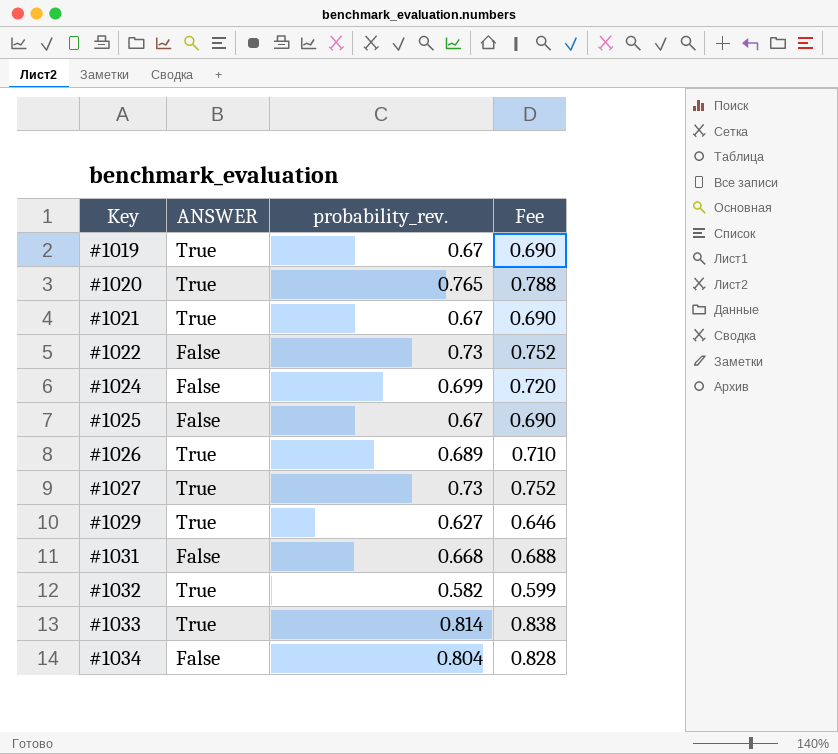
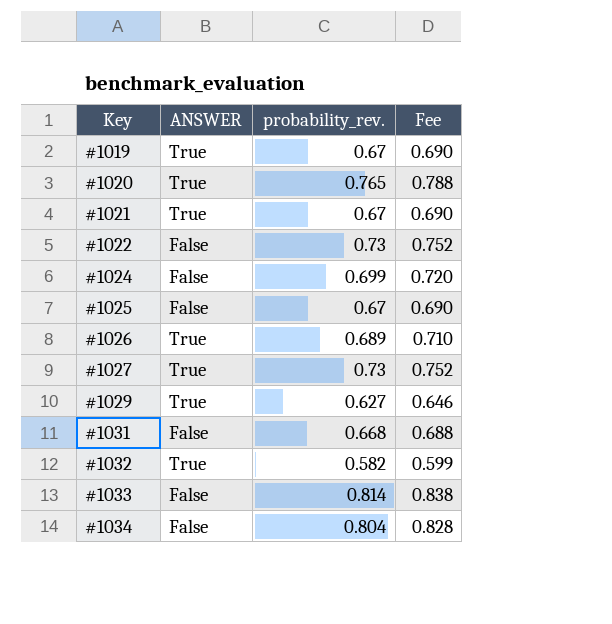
#1033 | ANSWER: True -> False

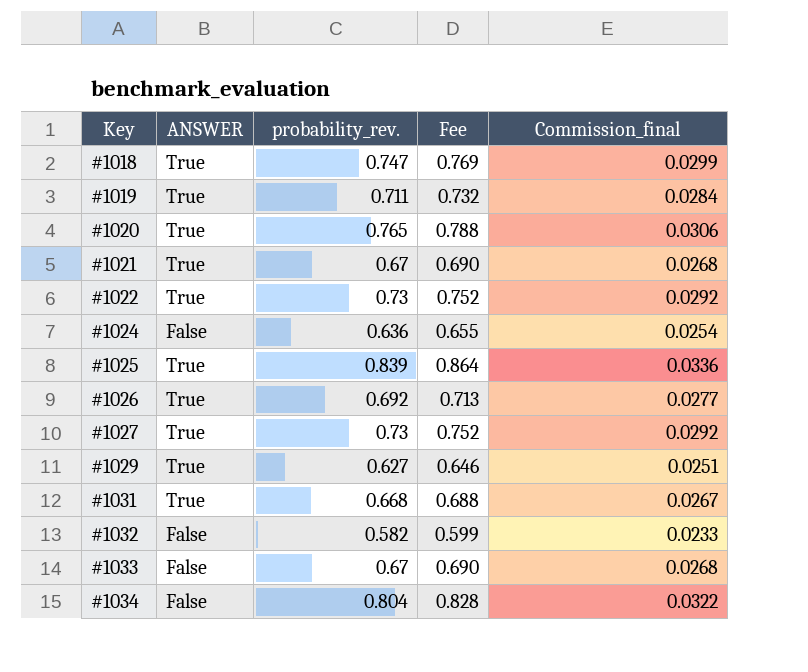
column Commission_final | formula: none -> [probability_rev.] * 0.04
row #1018: none -> True | 0.747 | 0.769 | 0.0299
#1019 | probability_rev.: 0.67 -> 0.711
#1019 | Fee: 0.690 -> 0.732
#1022 | ANSWER: False -> True
#1024 | probability_rev.: 0.699 -> 0.636
#1024 | Fee: 0.720 -> 0.655
#1025 | ANSWER: False -> True
#1025 | probability_rev.: 0.67 -> 0.839
#1025 | Fee: 0.690 -> 0.864
#1026 | probability_rev.: 0.689 -> 0.692
#1026 | Fee: 0.710 -> 0.713
#1031 | ANSWER: False -> True
#1032 | ANSWER: True -> False
#1033 | probability_rev.: 0.814 -> 0.67
#1033 | Fee: 0.838 -> 0.690

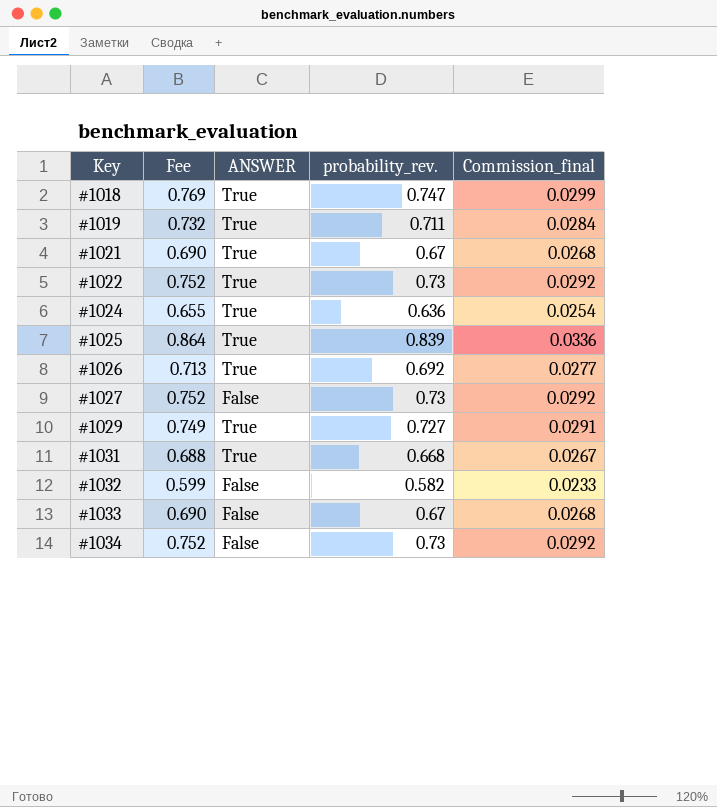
column Fee | position: 4 -> 2
row #1020: True | 0.765 | 0.788 | 0.0306 -> none
#1024 | ANSWER: False -> True
#1027 | ANSWER: True -> False
#1029 | Fee: 0.646 -> 0.749
#1029 | probability_rev.: 0.627 -> 0.727
#1029 | Commission_final: 0.0251 -> 0.0291
#1034 | Fee: 0.828 -> 0.752
#1034 | probability_rev.: 0.804 -> 0.73
#1034 | Commission_final: 0.0322 -> 0.0292

